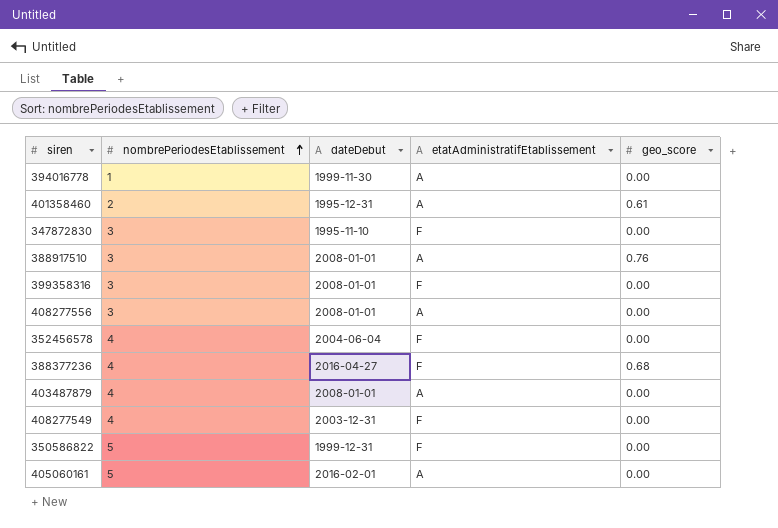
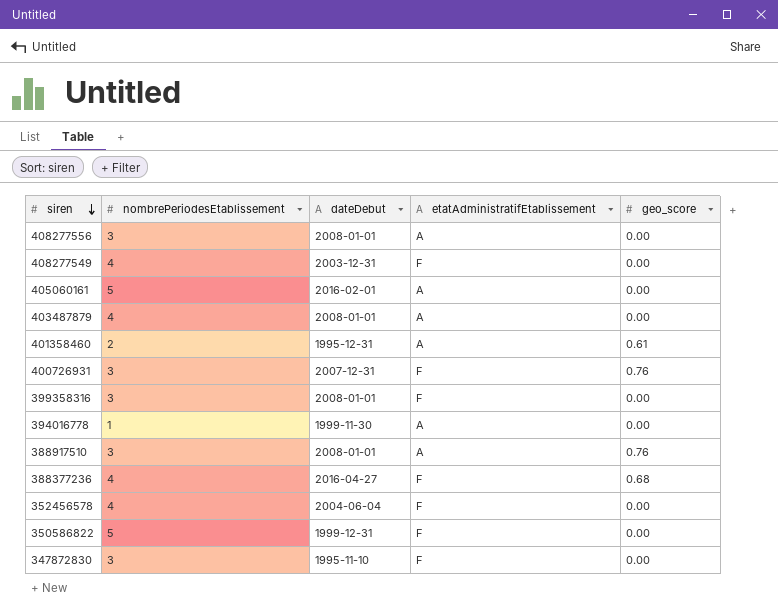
row order: nombrePeriodesEtablissement ascending -> siren descending
row 400726931: none -> 3 | 2007-12-31 | F | 0.76

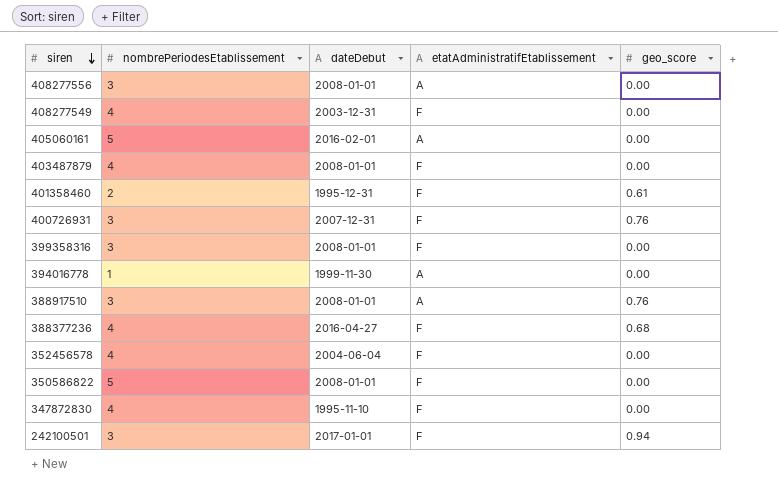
403487879 | etatAdministratifEtablissement: A -> F
401358460 | etatAdministratifEtablissement: A -> F
350586822 | dateDebut: 1999-12-31 -> 2008-01-01
347872830 | nombrePeriodesEtablissement: 3 -> 4
row 242100501: none -> 3 | 2017-01-01 | F | 0.94

